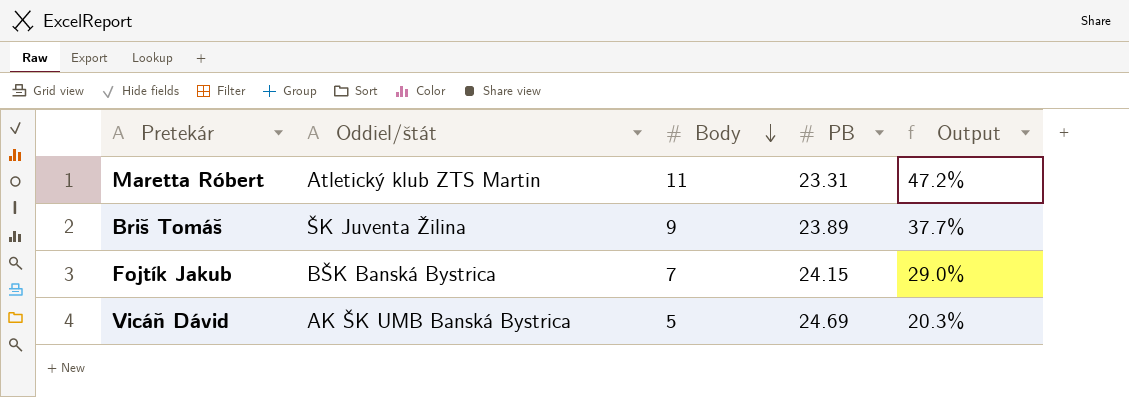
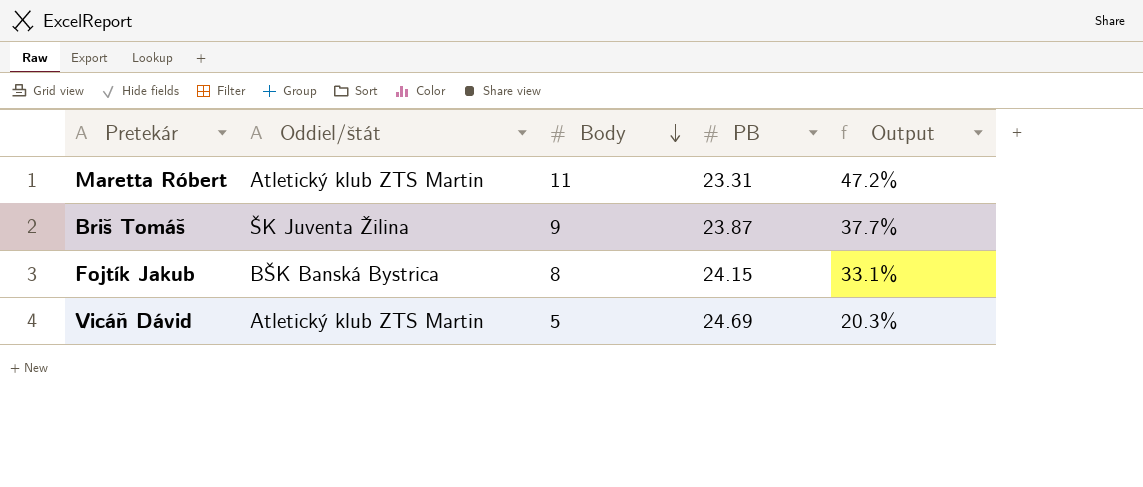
Briš Tomáš | PB: 23.89 -> 23.87
Fojtík Jakub | Body: 7 -> 8
Fojtík Jakub | Output: 29.0% -> 33.1%
Vicáň Dávid | Oddiel/štát: AK ŠK UMB Banská Bystrica -> Atletický klub ZTS Martin

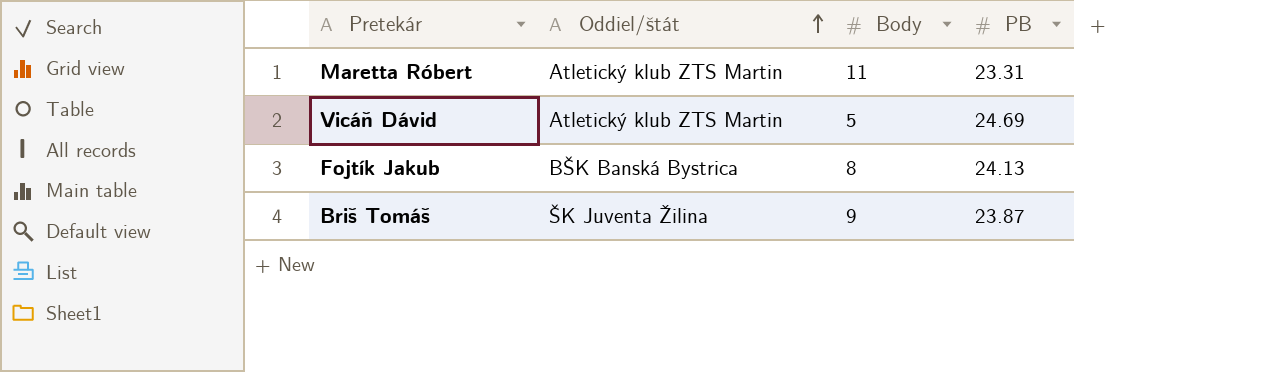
row order: Body descending -> Oddiel/štát ascending
column Output | formula: [Body] / [PB] -> none
Fojtík Jakub | PB: 24.15 -> 24.13

